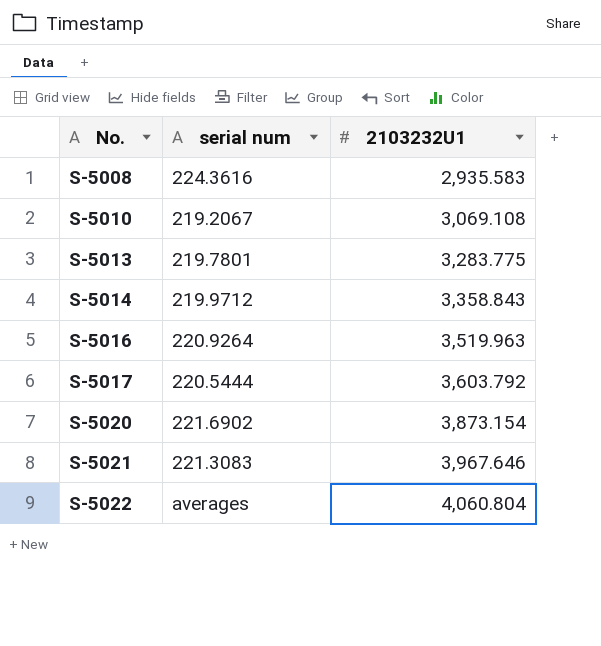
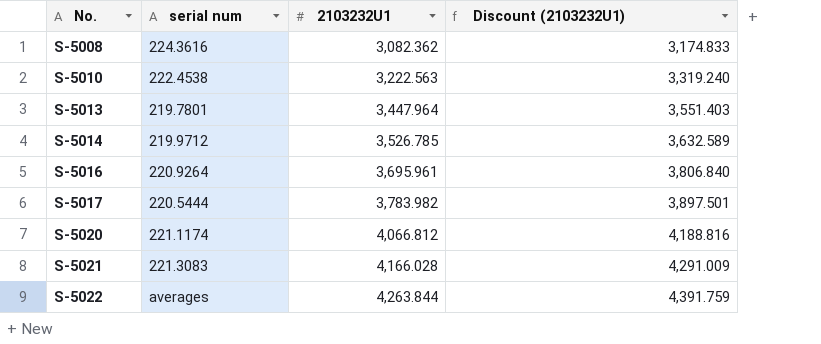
column Discount (2103232U1) | formula: none -> [2103232U1] * 1.03
S-5008 | 2103232U1: 2,935.583 -> 3,082.362
S-5010 | serial num: 219.2067 -> 222.4538
S-5010 | 2103232U1: 3,069.108 -> 3,222.563
S-5013 | 2103232U1: 3,283.775 -> 3,447.964
S-5014 | 2103232U1: 3,358.843 -> 3,526.785
S-5016 | 2103232U1: 3,519.963 -> 3,695.961
S-5017 | 2103232U1: 3,603.792 -> 3,783.982
S-5020 | serial num: 221.6902 -> 221.1174
S-5020 | 2103232U1: 3,873.154 -> 4,066.812
S-5021 | 2103232U1: 3,967.646 -> 4,166.028
S-5022 | 2103232U1: 4,060.804 -> 4,263.844

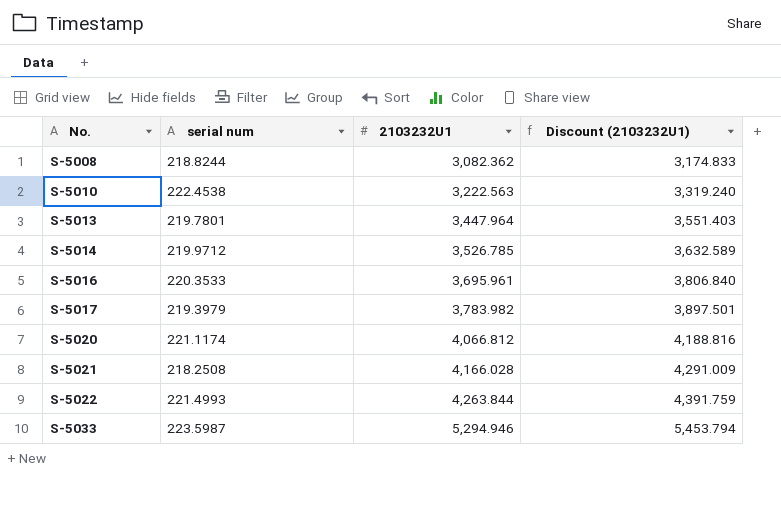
S-5008 | serial num: 224.3616 -> 218.8244
S-5016 | serial num: 220.9264 -> 220.3533
S-5017 | serial num: 220.5444 -> 219.3979
S-5021 | serial num: 221.3083 -> 218.2508
S-5022 | serial num: averages -> 221.4993
row S-5033: none -> 223.5987 | 5,294.946 | 5,453.794

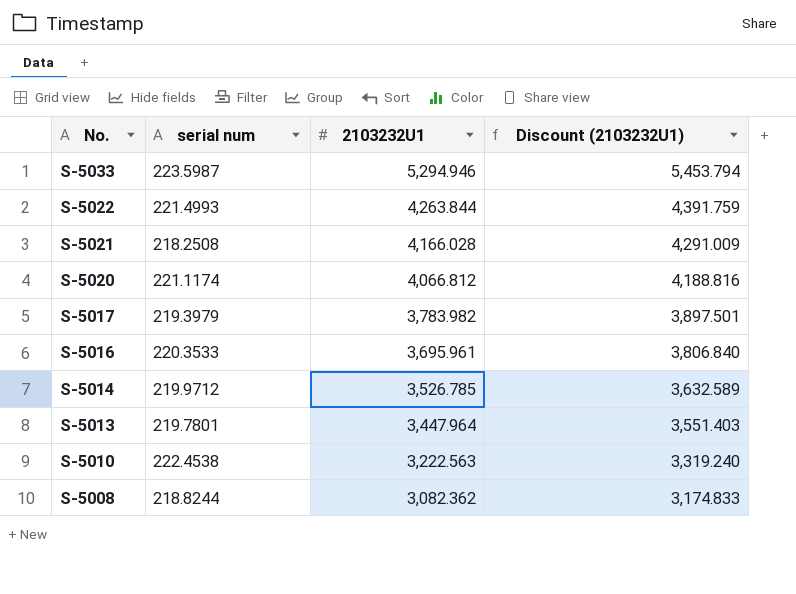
row order: No. ascending -> No. descending

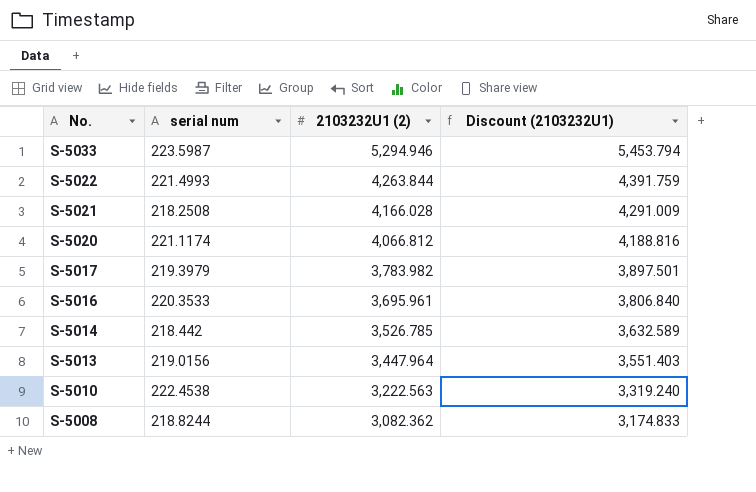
column name: 2103232U1 -> 2103232U1 (2)
S-5014 | serial num: 219.9712 -> 218.442
S-5013 | serial num: 219.7801 -> 219.0156

